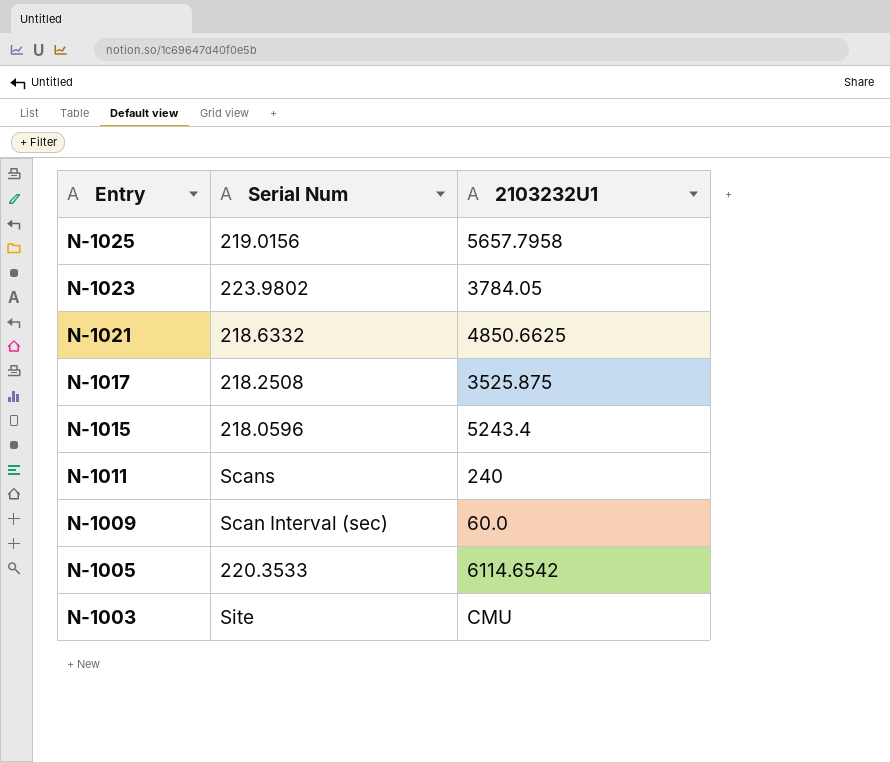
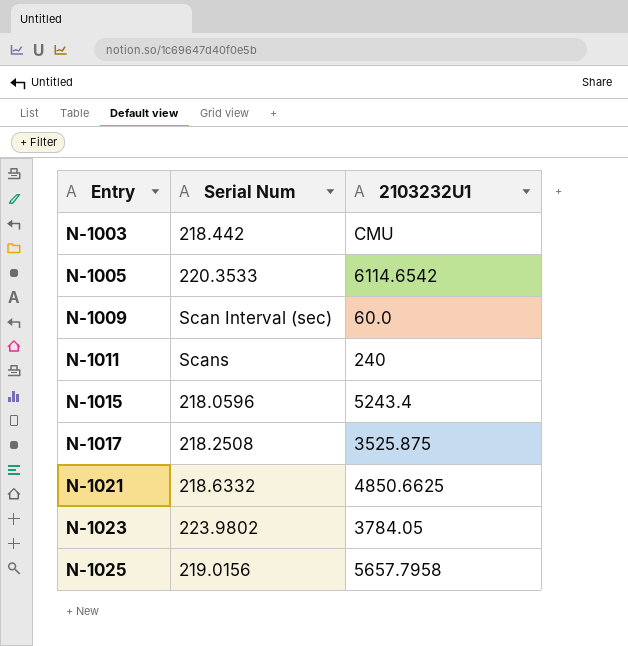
row order: Entry descending -> Entry ascending
N-1003 | Serial Num: Site -> 218.442

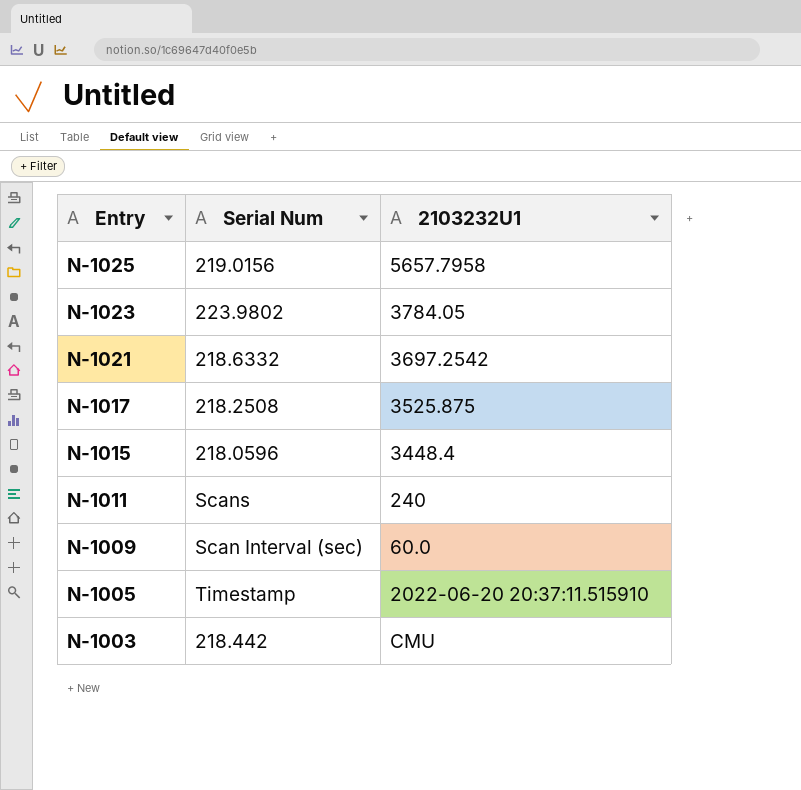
row order: Entry ascending -> Entry descending
N-1021 | 2103232U1: 4850.6625 -> 3697.2542
N-1015 | 2103232U1: 5243.4 -> 3448.4
N-1005 | Serial Num: 220.3533 -> Timestamp
N-1005 | 2103232U1: 6114.6542 -> 2022-06-20 20:37:11.515910

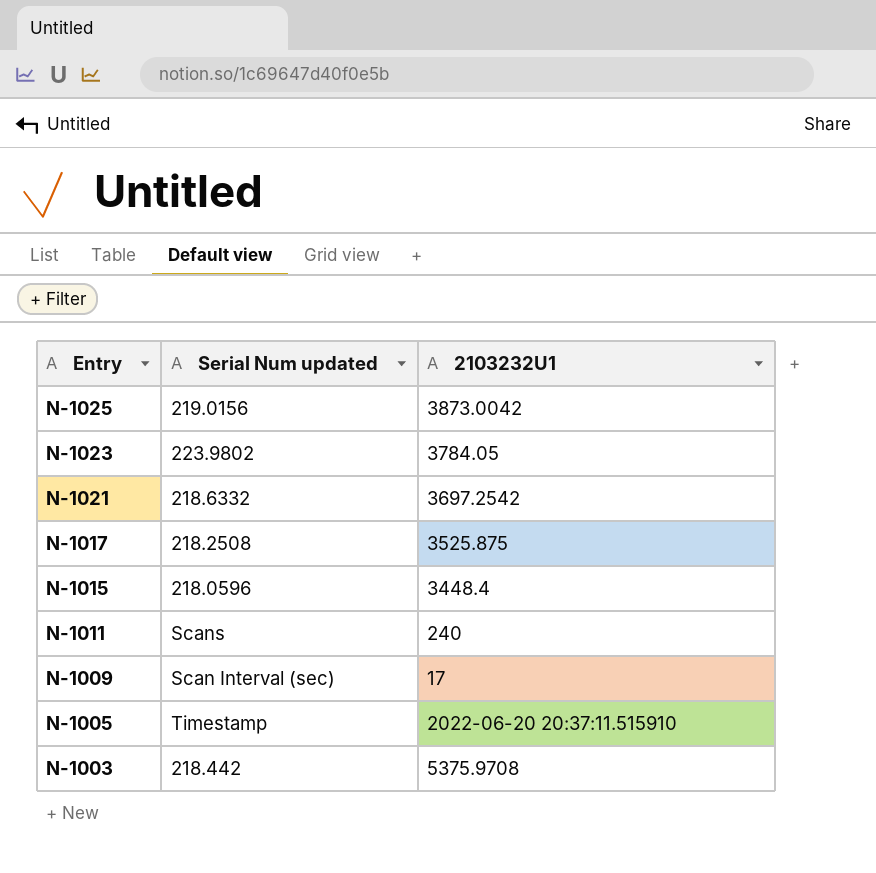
column name: Serial Num -> Serial Num updated
N-1025 | 2103232U1: 5657.7958 -> 3873.0042
N-1009 | 2103232U1: 60.0 -> 17
N-1003 | 2103232U1: CMU -> 5375.9708

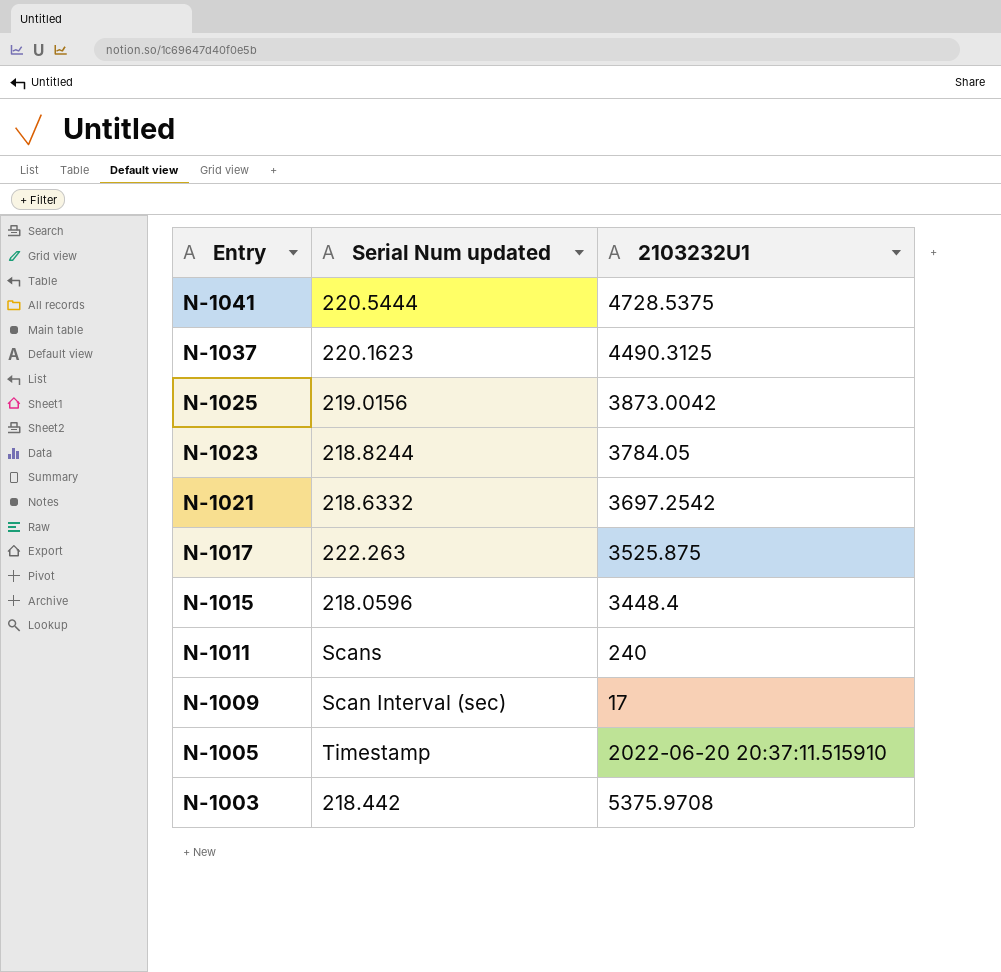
row N-1041: none -> 220.5444 | 4728.5375
row N-1037: none -> 220.1623 | 4490.3125
N-1023 | Serial Num updated: 223.9802 -> 218.8244
N-1017 | Serial Num updated: 218.2508 -> 222.263

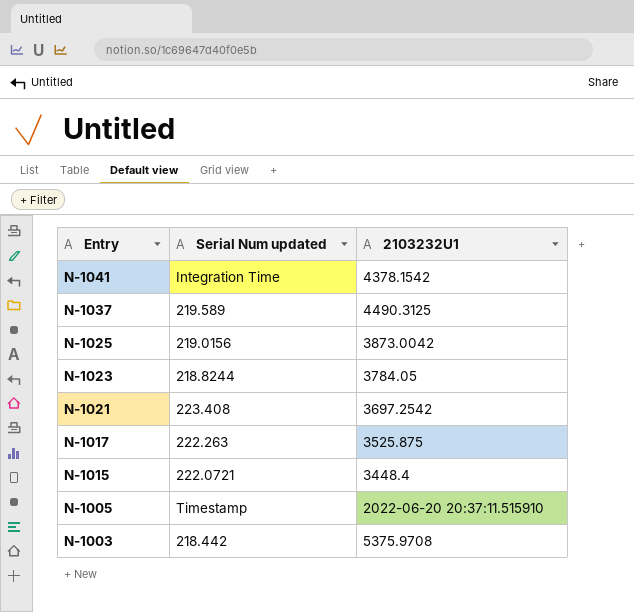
row N-1011: Scans | 240 -> none
row N-1009: Scan Interval (sec) | 17 -> none
N-1041 | Serial Num updated: 220.5444 -> Integration Time
N-1041 | 2103232U1: 4728.5375 -> 4378.1542
N-1037 | Serial Num updated: 220.1623 -> 219.589
N-1021 | Serial Num updated: 218.6332 -> 223.408
N-1015 | Serial Num updated: 218.0596 -> 222.0721

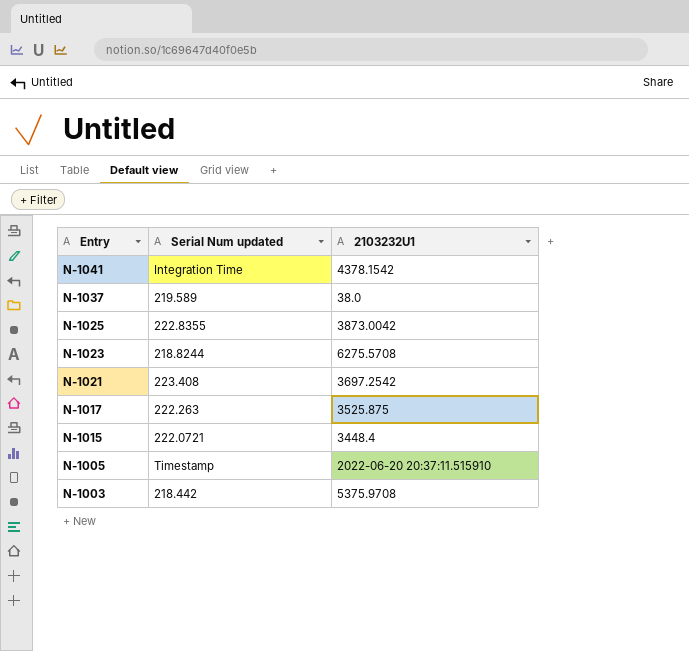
N-1037 | 2103232U1: 4490.3125 -> 38.0
N-1025 | Serial Num updated: 219.0156 -> 222.8355
N-1023 | 2103232U1: 3784.05 -> 6275.5708

